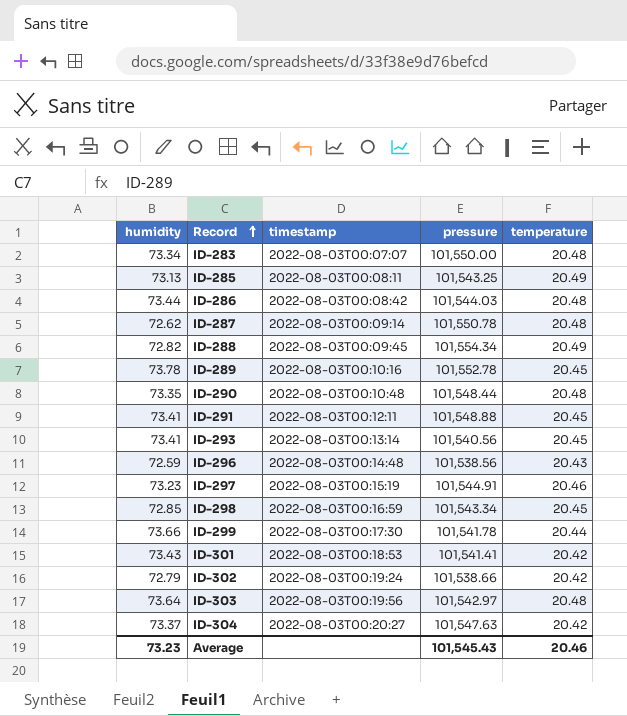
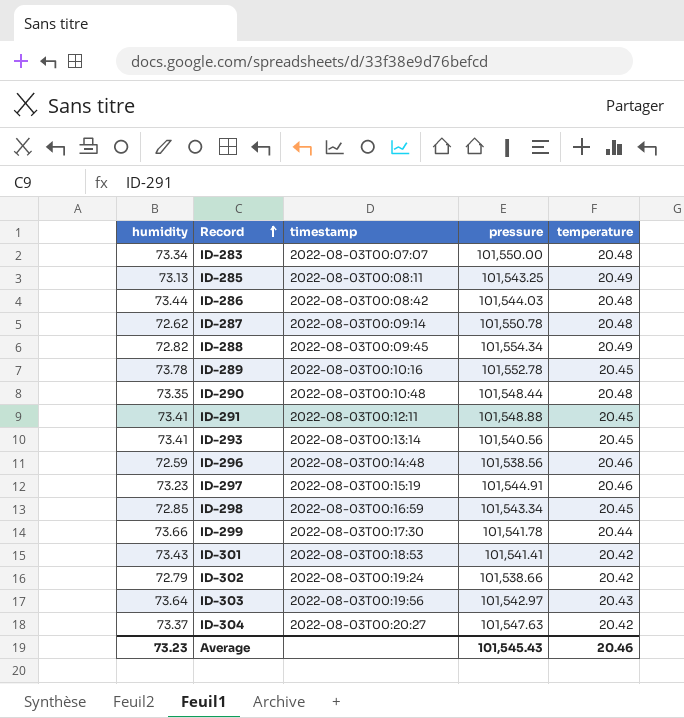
ID-296 | temperature: 20.43 -> 20.46
ID-303 | temperature: 20.48 -> 20.43

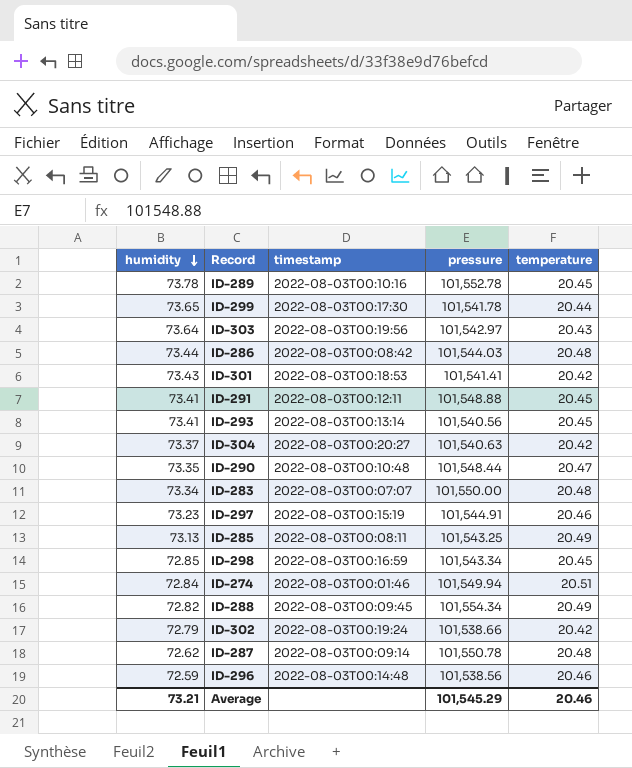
row order: Record ascending -> humidity descending
ID-299 | humidity: 73.66 -> 73.65
ID-304 | pressure: 101,547.63 -> 101,540.63
ID-290 | temperature: 20.48 -> 20.47
row ID-274: none -> 72.84 | 2022-08-03T00:01:46 | 101,549.94 | 20.51
Average | humidity: 73.23 -> 73.21
Average | pressure: 101,545.43 -> 101,545.29

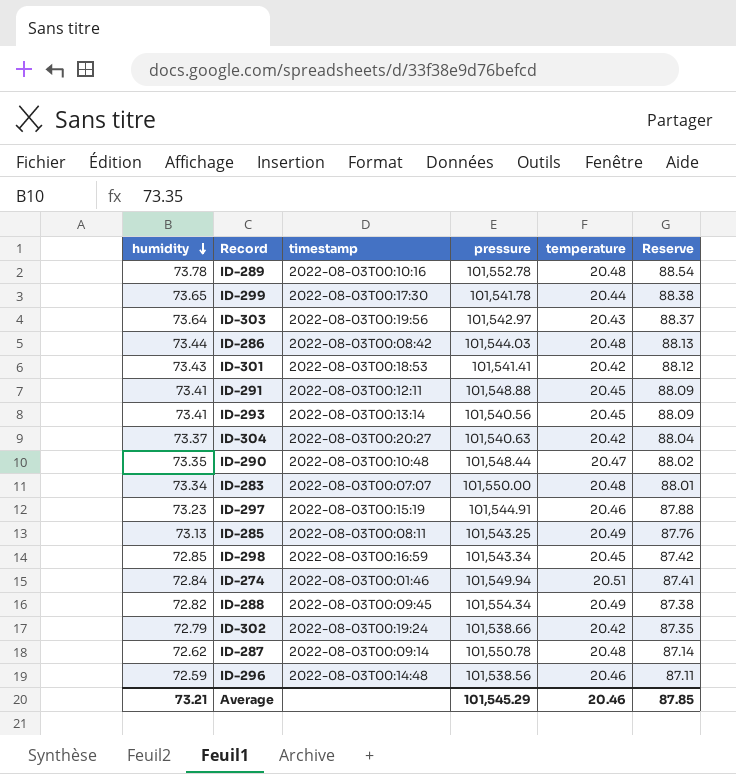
column Reserve | formula: none -> [humidity] * 1.2
ID-289 | temperature: 20.45 -> 20.48

